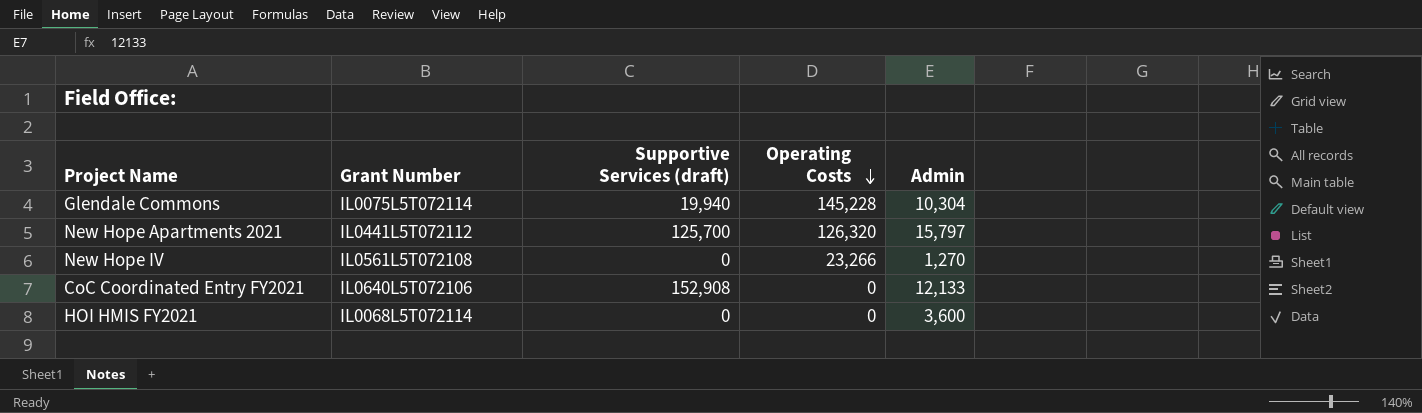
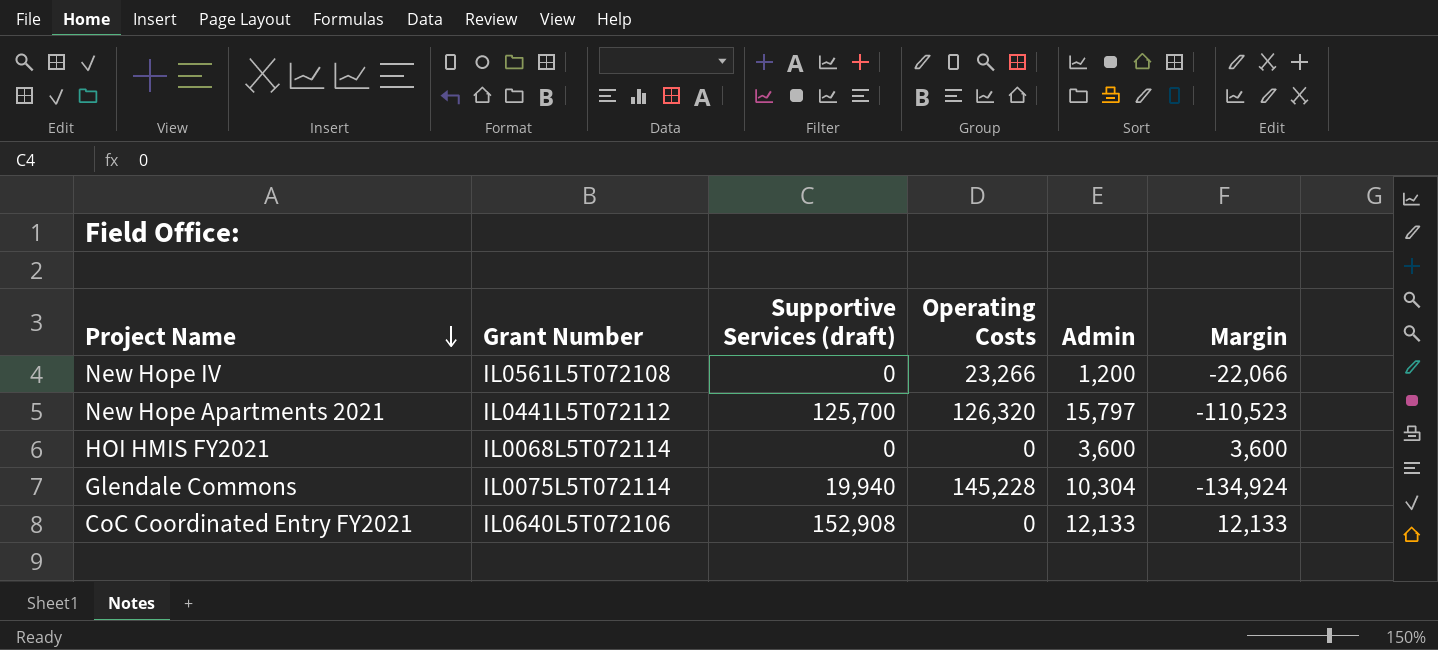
row order: Operating Costs descending -> Project Name descending
column Margin | formula: none -> [Admin] - [Operating Costs]
New Hope IV | Admin: 1,270 -> 1,200

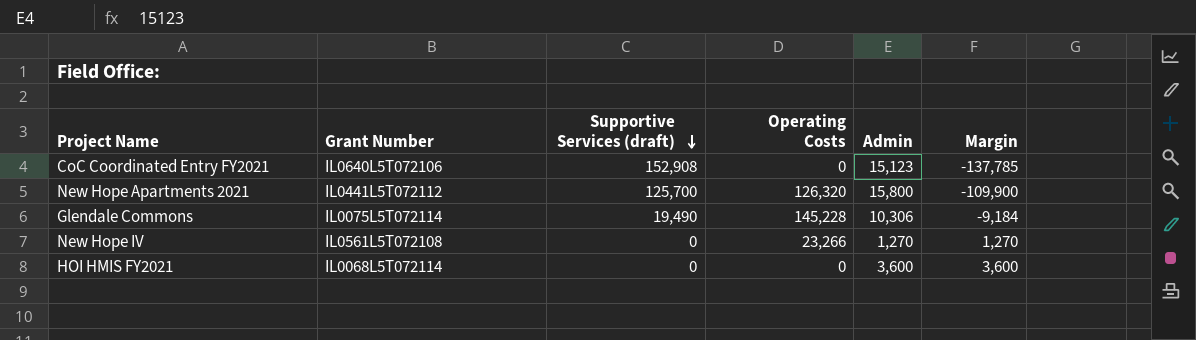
row order: Project Name descending -> Supportive Services (draft) descending
column Margin | formula: [Admin] - [Operating Costs] -> [Admin] - [Supportive Services (draft)]
CoC Coordinated Entry FY2021 | Admin: 12,133 -> 15,123
New Hope Apartments 2021 | Admin: 15,797 -> 15,800
Glendale Commons | Supportive Services (draft): 19,940 -> 19,490
Glendale Commons | Admin: 10,304 -> 10,306
New Hope IV | Admin: 1,200 -> 1,270

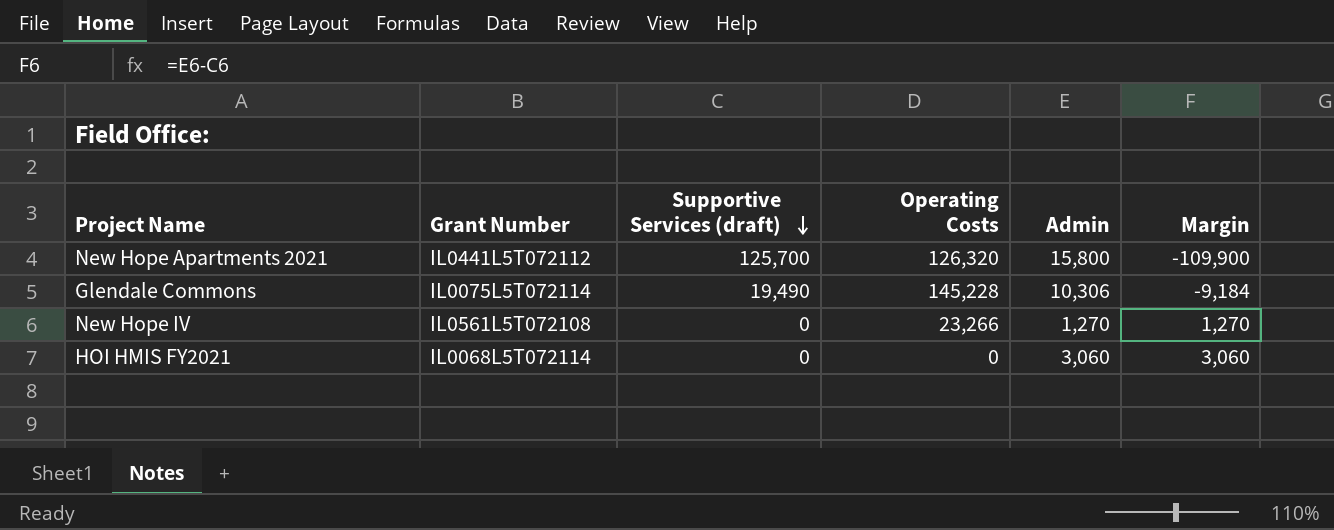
row CoC Coordinated Entry FY2021: IL0640L5T072106 | 152,908 | 0 | 15,123 | -137,785 -> none
HOI HMIS FY2021 | Admin: 3,600 -> 3,060
HOI HMIS FY2021 | Margin: 3,600 -> 3,060

